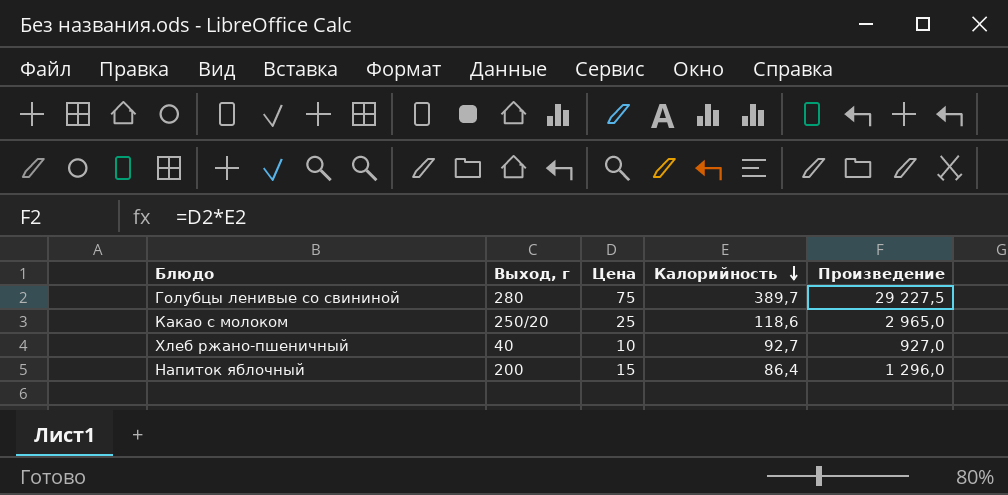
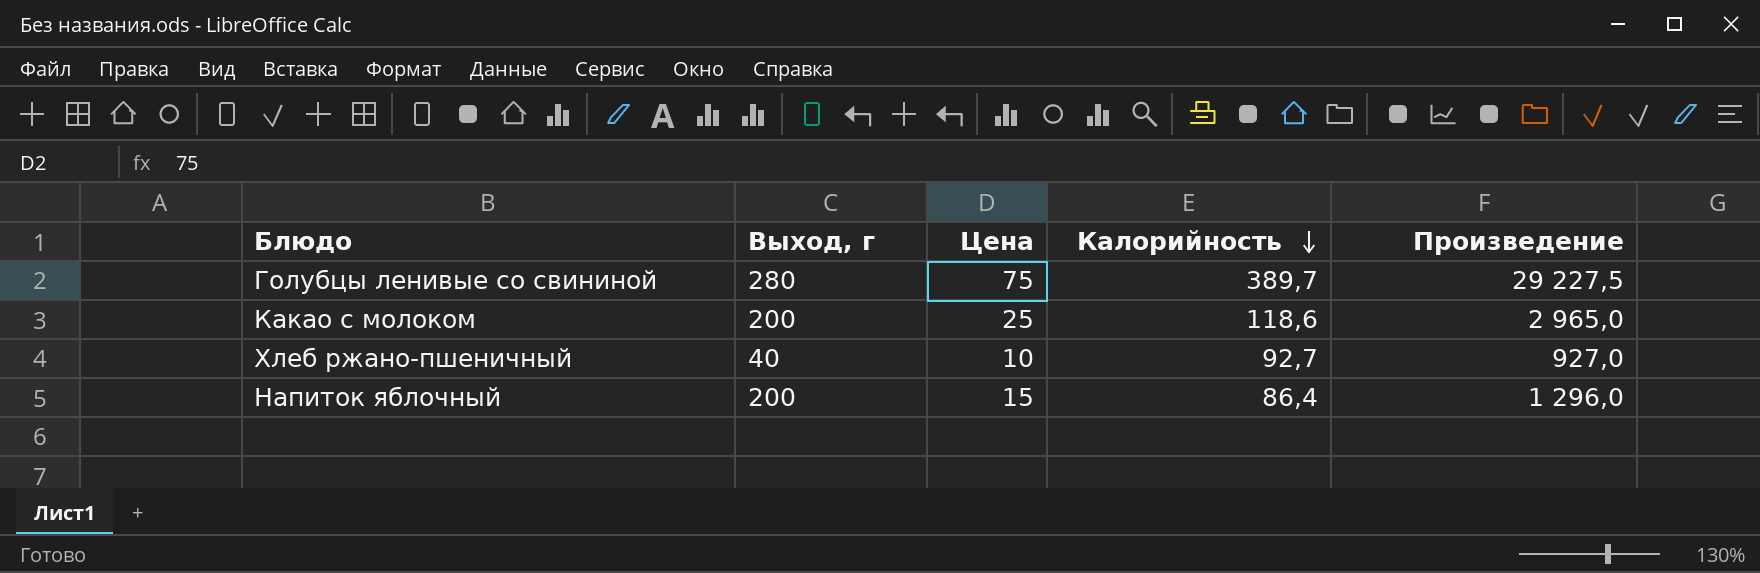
Какао с молоком | Выход, г: 250/20 -> 200

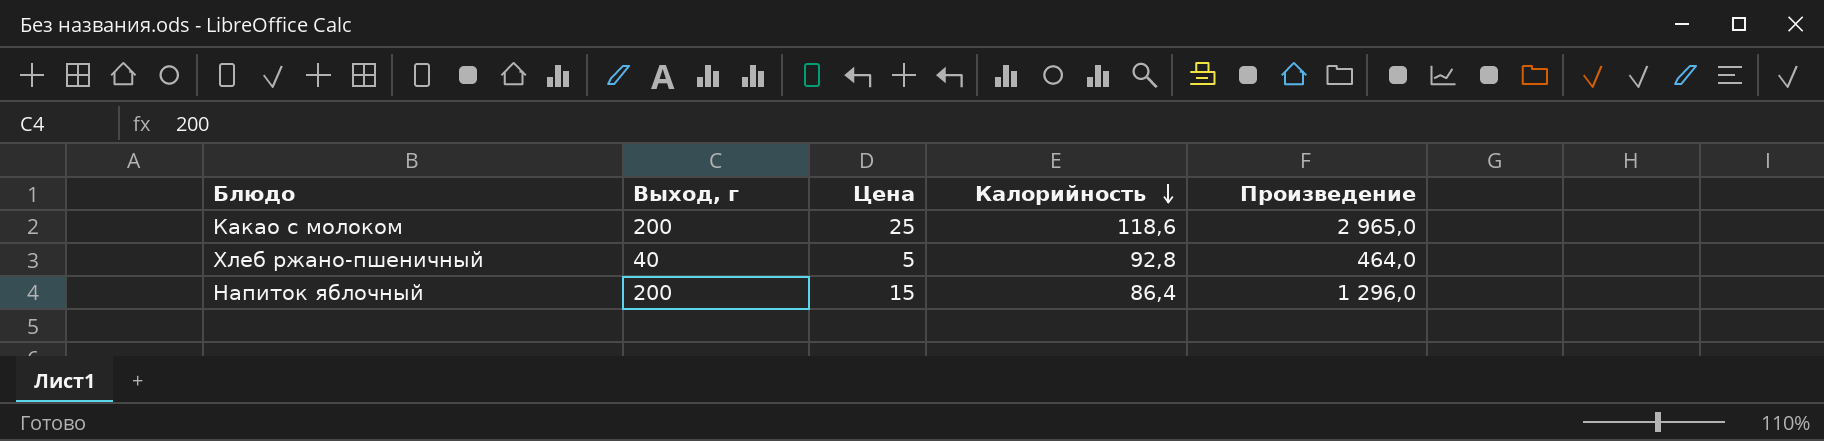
row Голубцы ленивые со свининой: 280 | 75 | 389,7 | 29 227,5 -> none
Хлеб ржано-пшеничный | Цена: 10 -> 5
Хлеб ржано-пшеничный | Калорийность: 92,7 -> 92,8
Хлеб ржано-пшеничный | Произведение: 927,0 -> 464,0

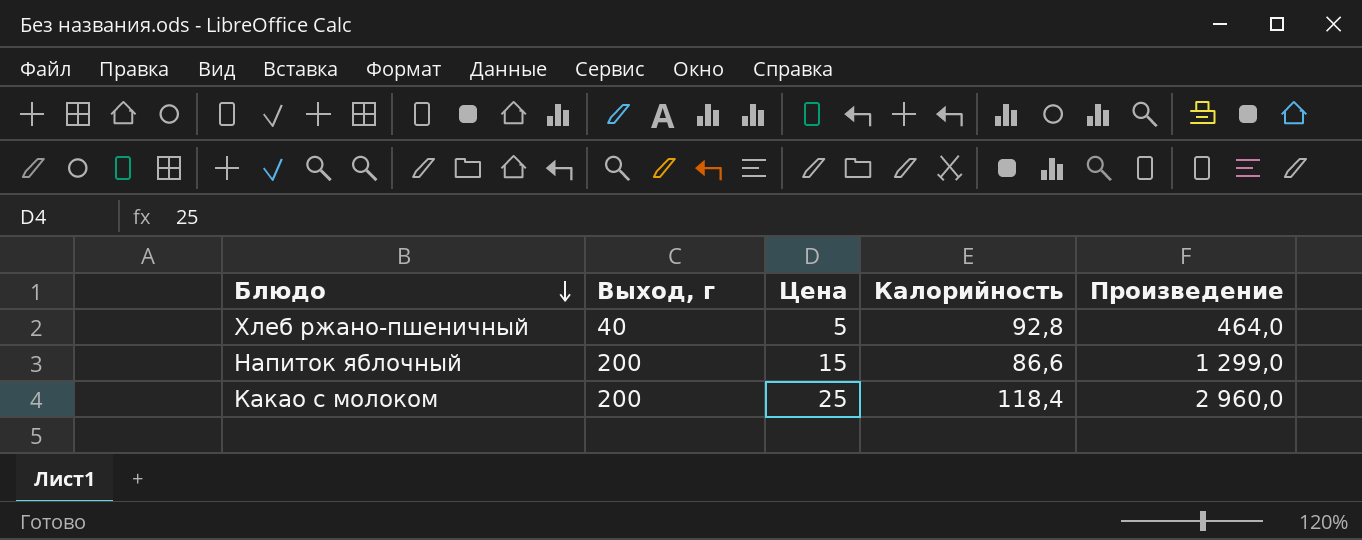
row order: Калорийность descending -> Блюдо descending
Напиток яблочный | Калорийность: 86,4 -> 86,6
Напиток яблочный | Произведение: 1 296,0 -> 1 299,0
Какао с молоком | Калорийность: 118,6 -> 118,4
Какао с молоком | Произведение: 2 965,0 -> 2 960,0

